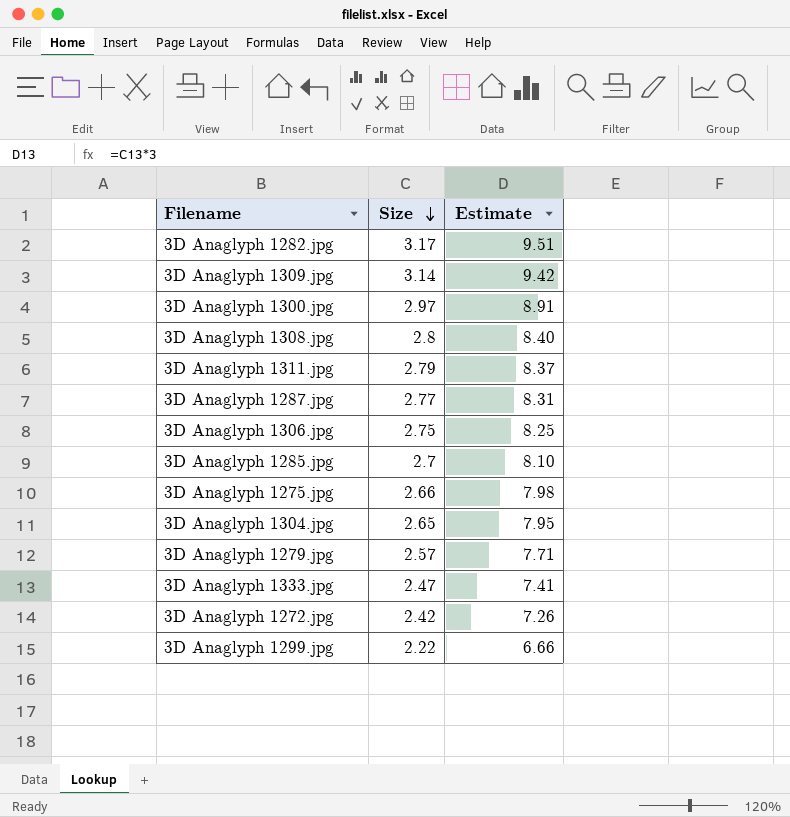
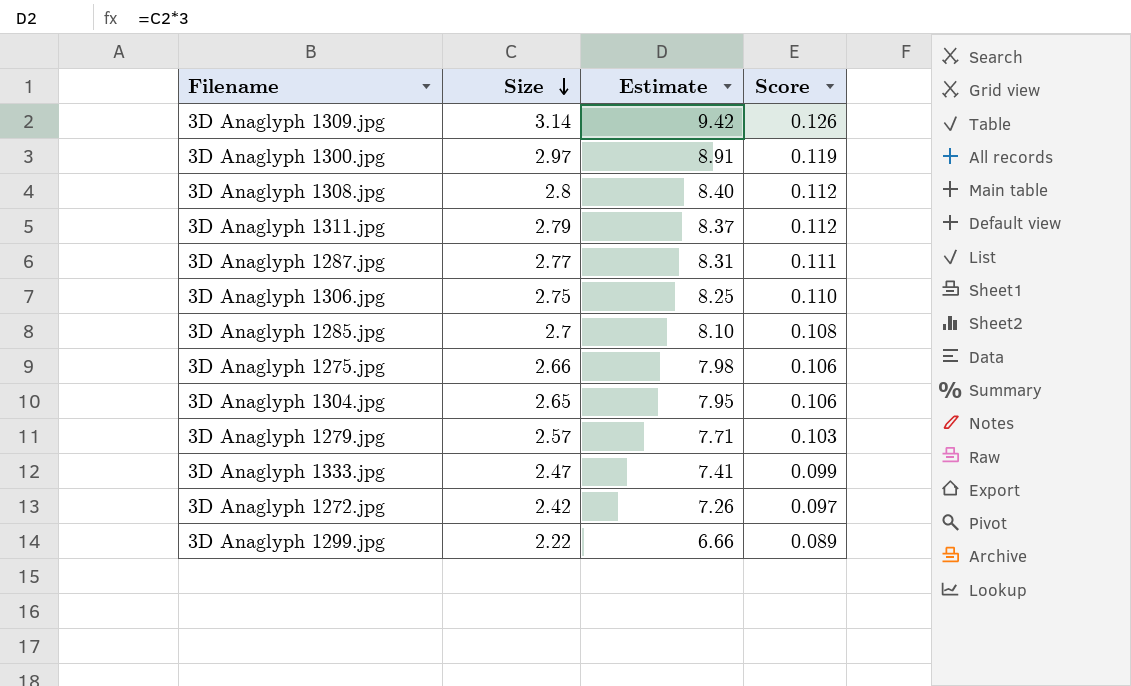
column Score | formula: none -> [Size] * 0.04
row 3D Anaglyph 1282.jpg: 3.17 | 9.51 -> none

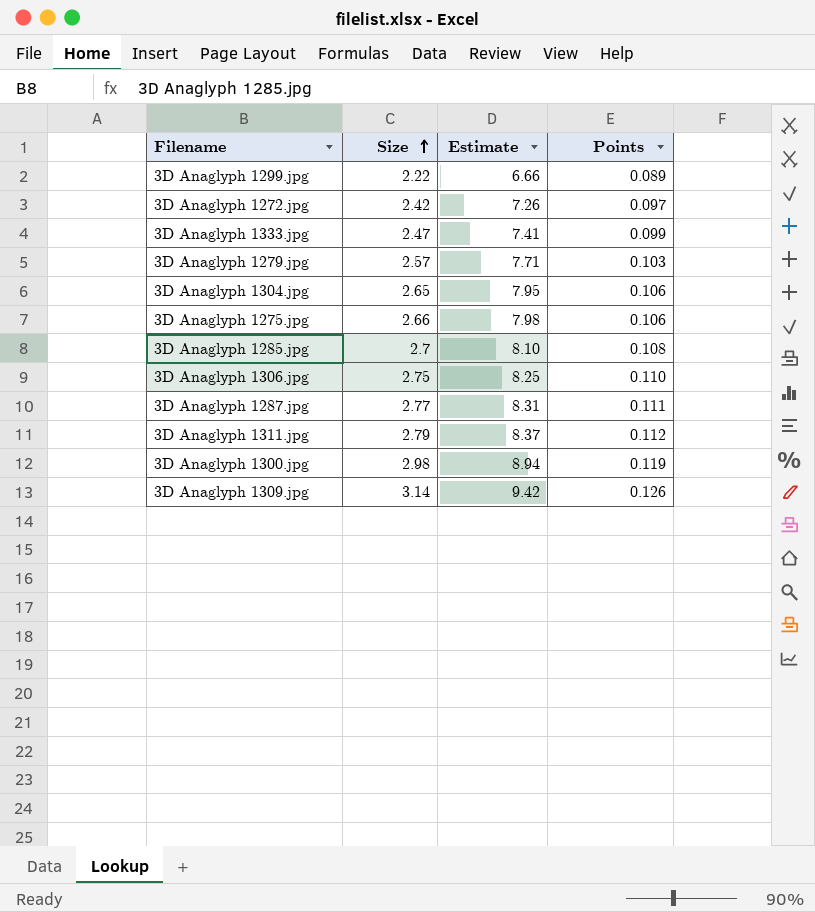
row order: Size descending -> Size ascending
column name: Score -> Points
row 3D Anaglyph 1308.jpg: 2.8 | 8.40 | 0.112 -> none
3D Anaglyph 1300.jpg | Size: 2.97 -> 2.98
3D Anaglyph 1300.jpg | Estimate: 8.91 -> 8.94

